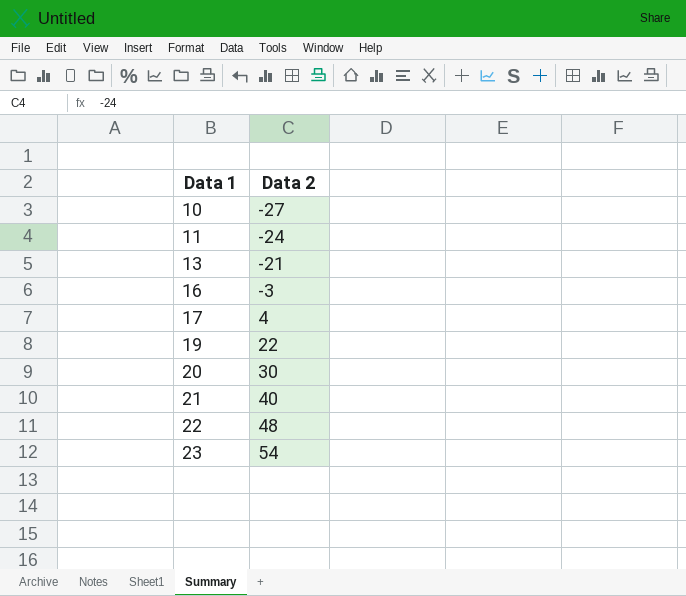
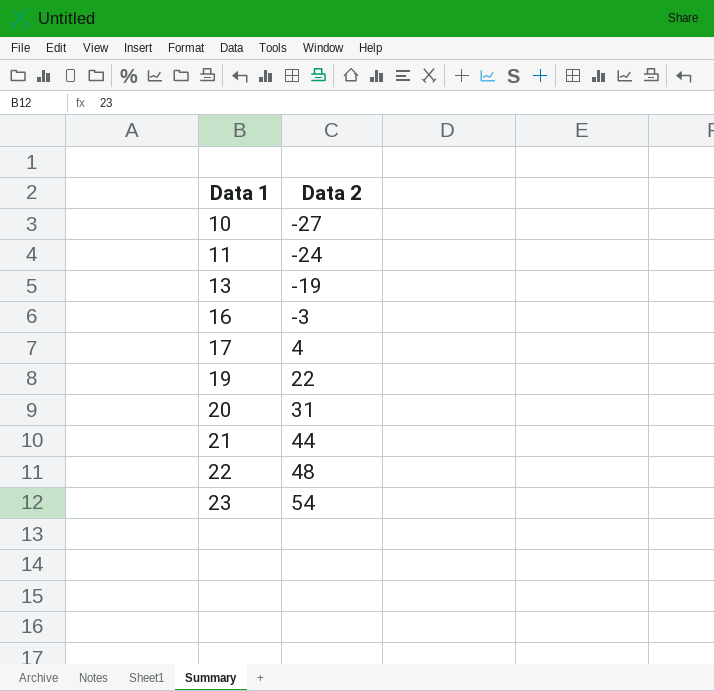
13 | Data 2: -21 -> -19
20 | Data 2: 30 -> 31
21 | Data 2: 40 -> 44

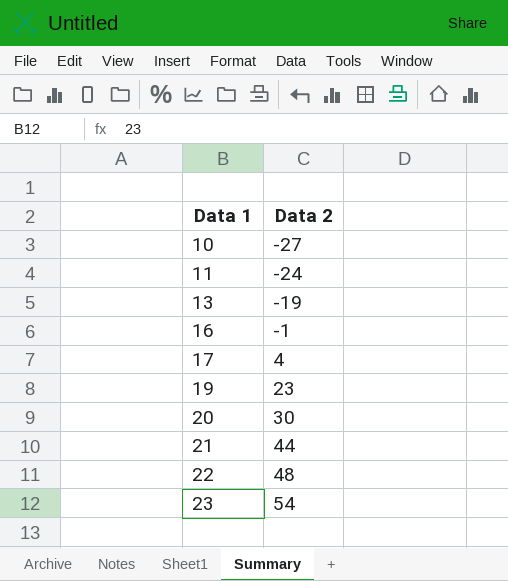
16 | Data 2: -3 -> -1
19 | Data 2: 22 -> 23
20 | Data 2: 31 -> 30

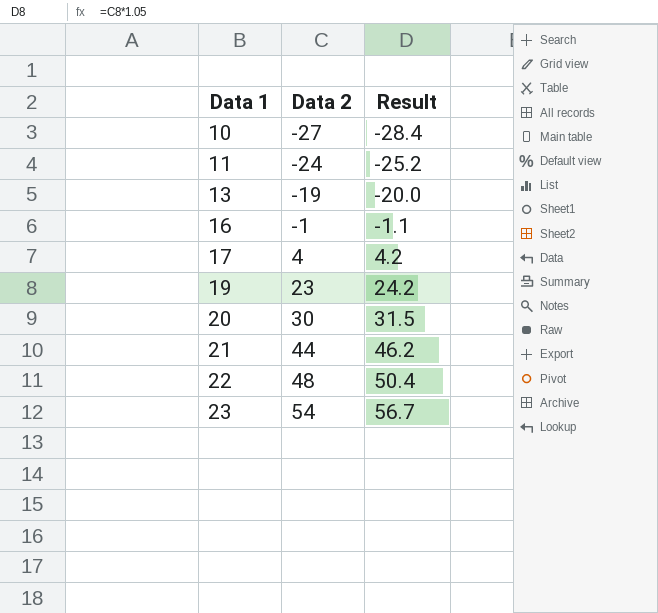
column Result | formula: none -> [Data 2] * 1.05

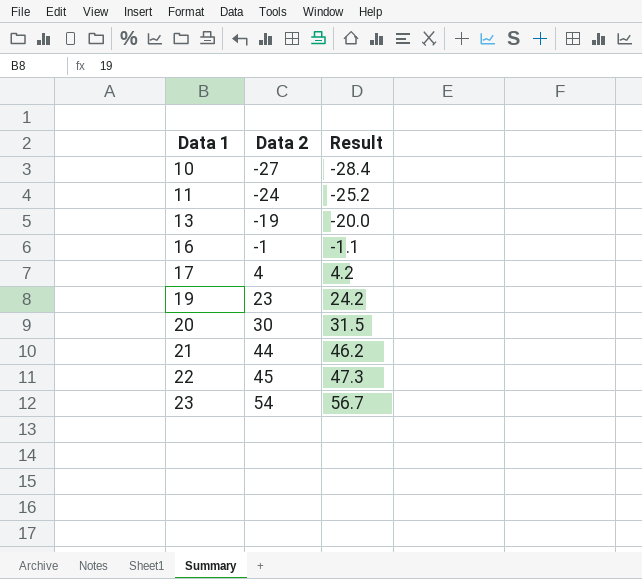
22 | Data 2: 48 -> 45
22 | Result: 50.4 -> 47.3

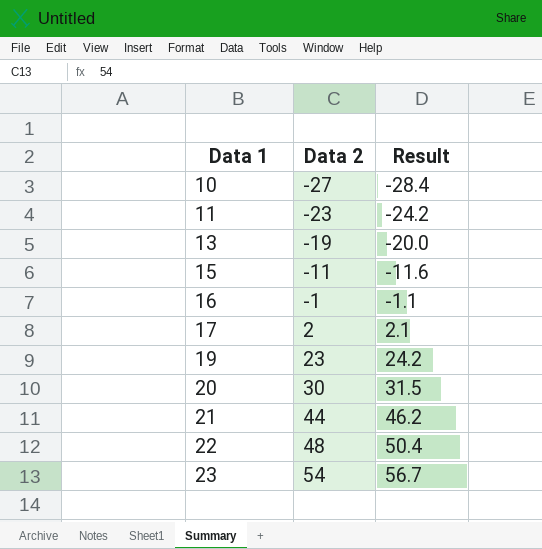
11 | Data 2: -24 -> -23
11 | Result: -25.2 -> -24.2
row 15: none -> -11 | -11.6
17 | Data 2: 4 -> 2
17 | Result: 4.2 -> 2.1
22 | Data 2: 45 -> 48
22 | Result: 47.3 -> 50.4

